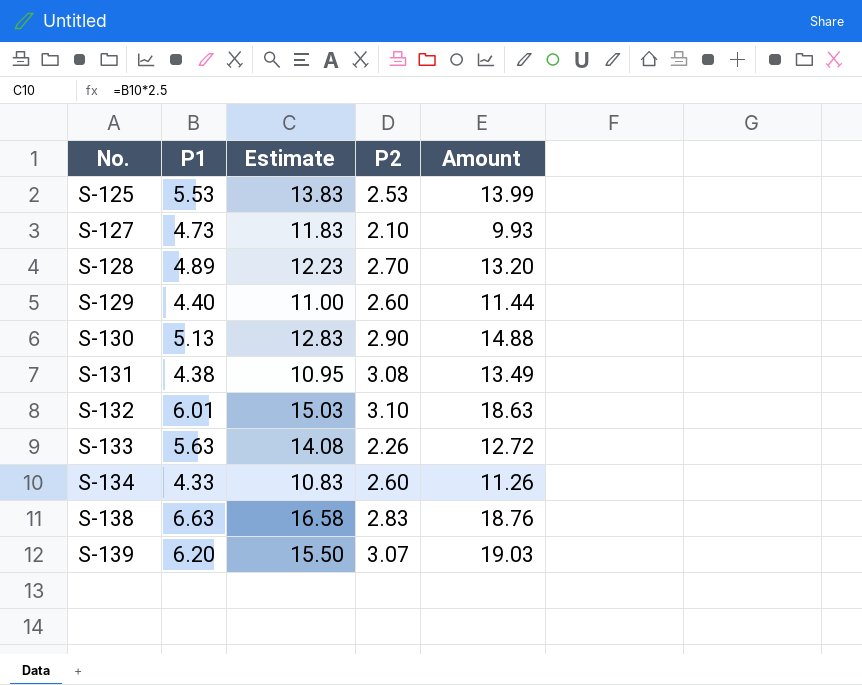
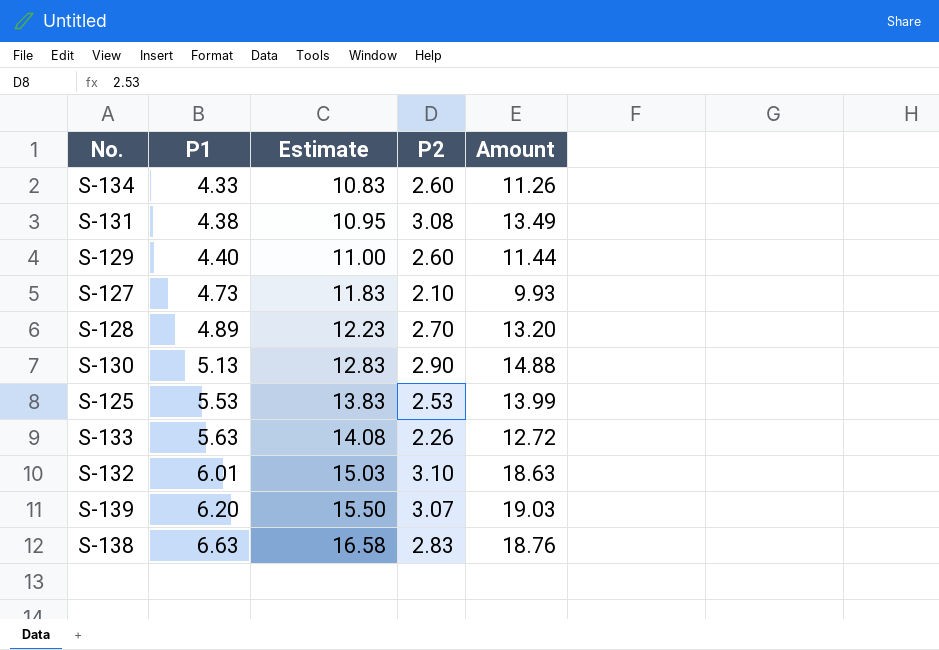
row order: No. ascending -> P1 ascending

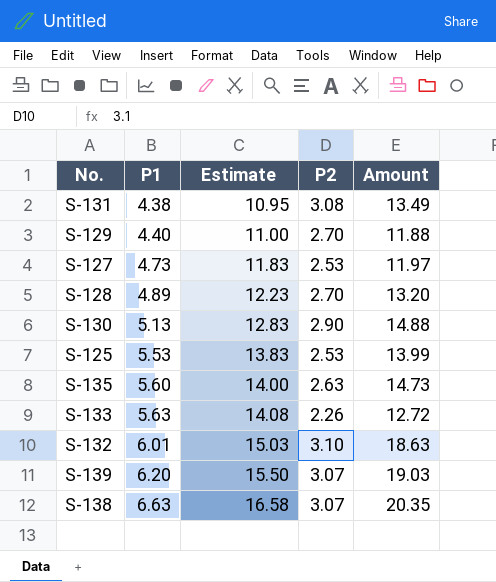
row S-134: 4.33 | 10.83 | 2.60 | 11.26 -> none
S-129 | P2: 2.60 -> 2.70
S-129 | Amount: 11.44 -> 11.88
S-127 | P2: 2.10 -> 2.53
S-127 | Amount: 9.93 -> 11.97
row S-135: none -> 5.60 | 14.00 | 2.63 | 14.73
S-138 | P2: 2.83 -> 3.07
S-138 | Amount: 18.76 -> 20.35

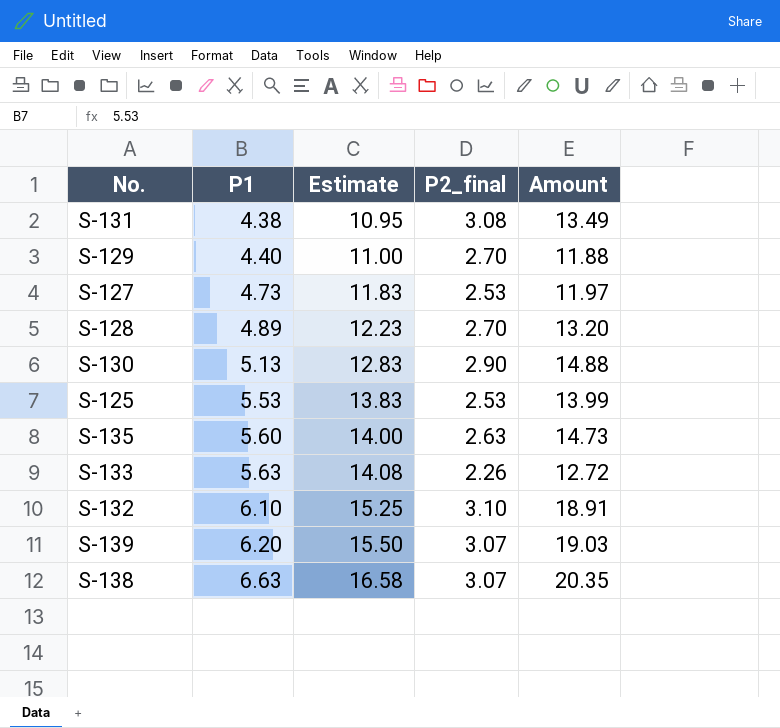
column name: P2 -> P2_final
S-132 | P1: 6.01 -> 6.10
S-132 | Estimate: 15.03 -> 15.25
S-132 | Amount: 18.63 -> 18.91

